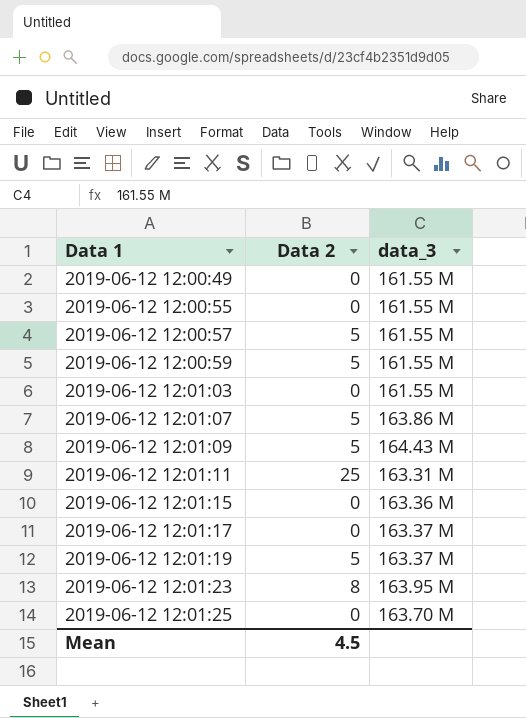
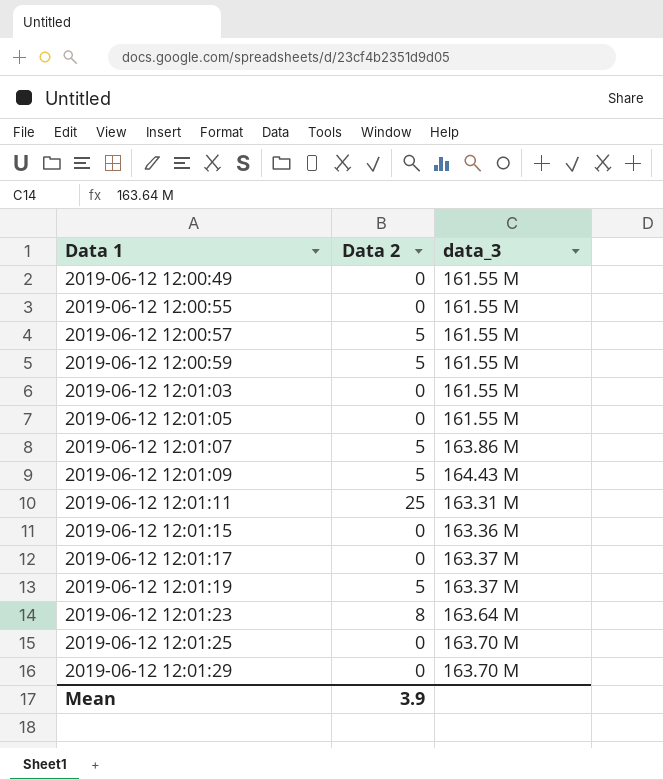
row 2019-06-12 12:01:05: none -> 0 | 161.55 M
2019-06-12 12:01:23 | data_3: 163.95 M -> 163.64 M
row 2019-06-12 12:01:29: none -> 0 | 163.70 M
Mean | Data 2: 4.5 -> 3.9

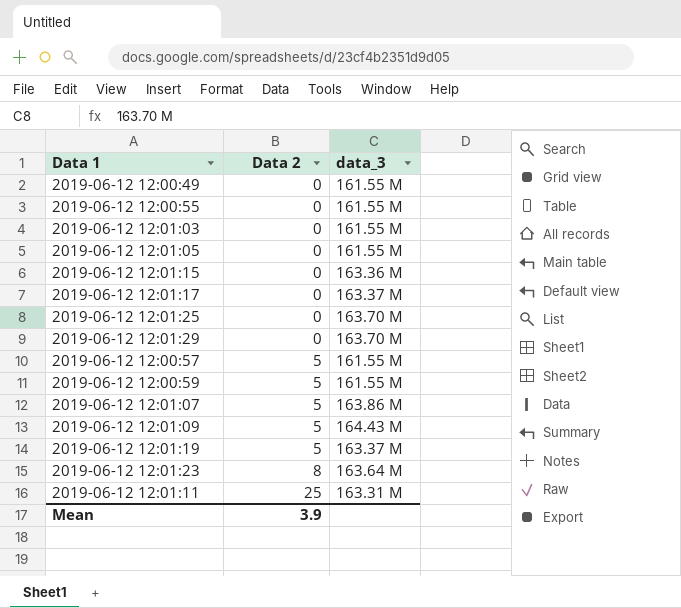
row order: Data 1 ascending -> Data 2 ascending

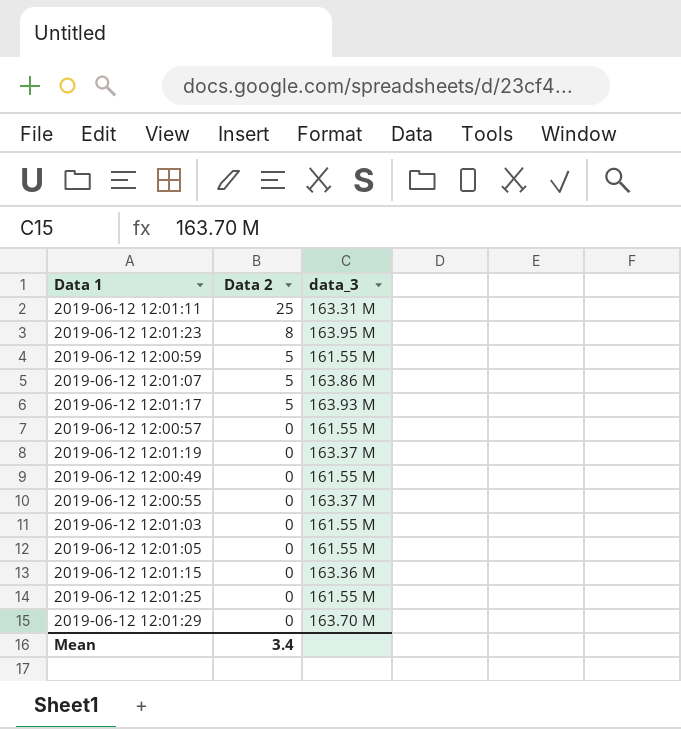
row order: Data 2 ascending -> Data 2 descending
row 2019-06-12 12:01:09: 5 | 164.43 M -> none
2019-06-12 12:01:23 | data_3: 163.64 M -> 163.95 M
2019-06-12 12:01:17 | Data 2: 0 -> 5
2019-06-12 12:01:17 | data_3: 163.37 M -> 163.93 M
2019-06-12 12:00:57 | Data 2: 5 -> 0
2019-06-12 12:01:19 | Data 2: 5 -> 0
2019-06-12 12:00:55 | data_3: 161.55 M -> 163.37 M
2019-06-12 12:01:25 | data_3: 163.70 M -> 161.55 M
Mean | Data 2: 3.9 -> 3.4

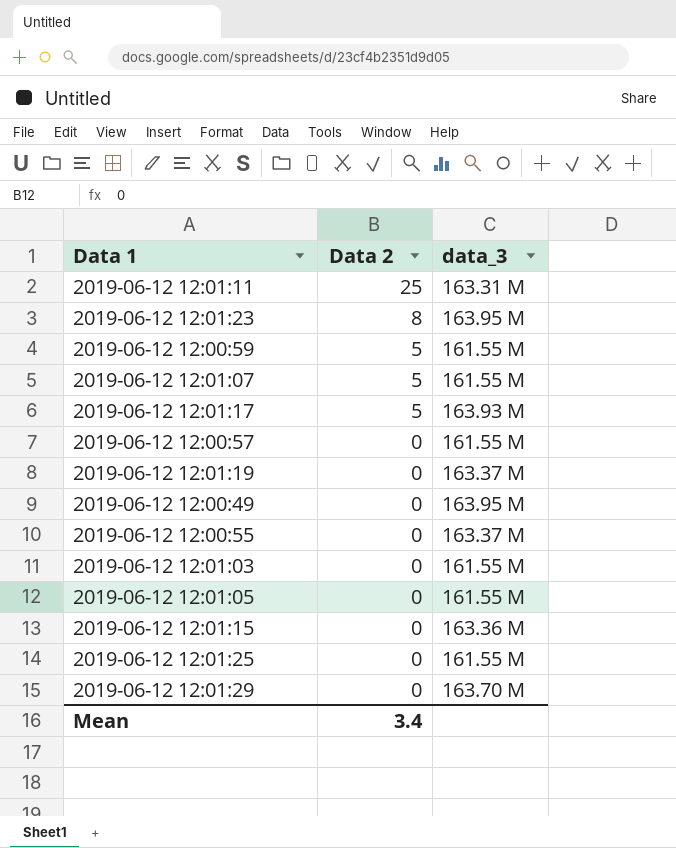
2019-06-12 12:01:07 | data_3: 163.86 M -> 161.55 M
2019-06-12 12:00:49 | data_3: 161.55 M -> 163.95 M

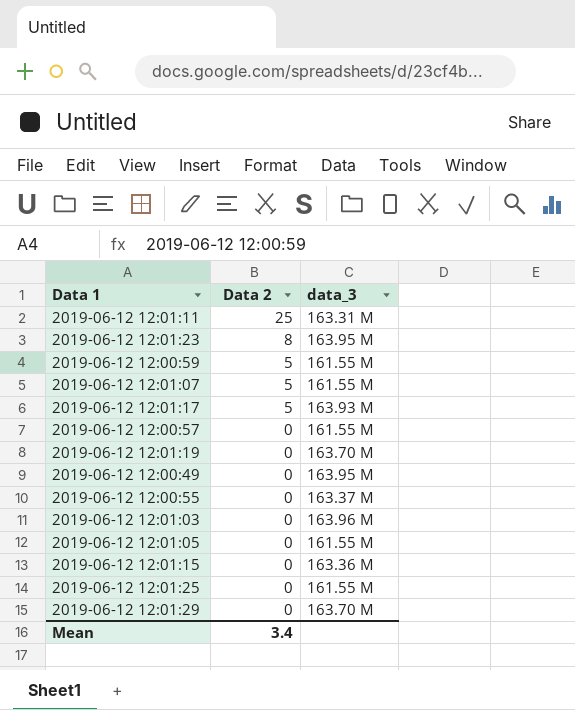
2019-06-12 12:01:19 | data_3: 163.37 M -> 163.70 M
2019-06-12 12:01:03 | data_3: 161.55 M -> 163.96 M

